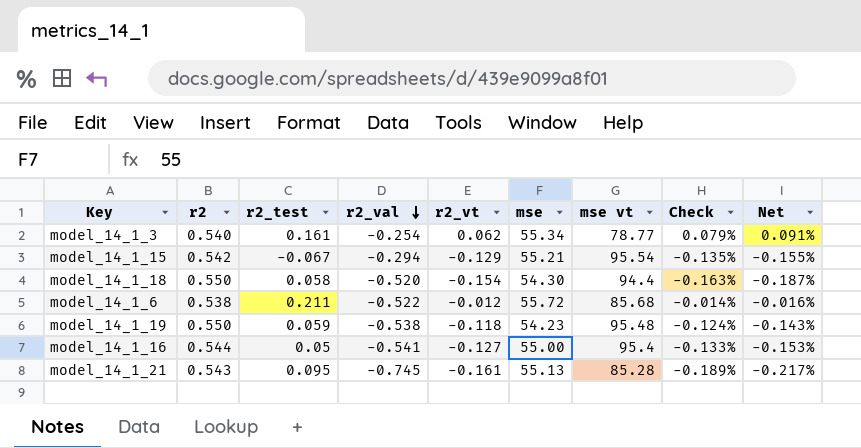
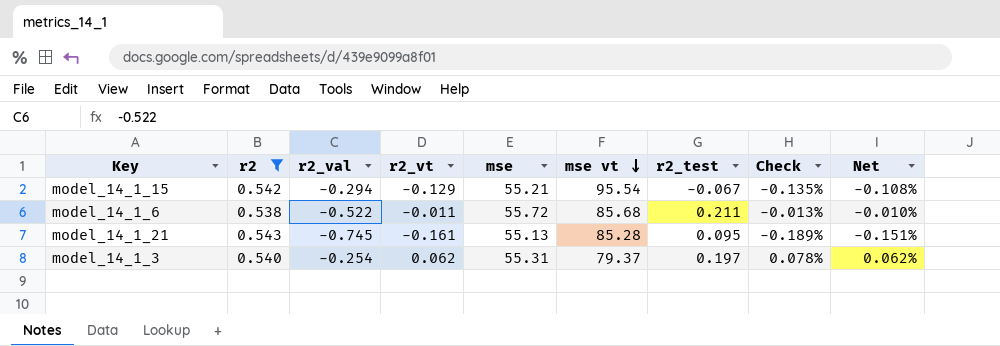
filter: none -> r2 <= 0.543
row order: r2_val descending -> mse vt descending
column r2_test | position: 3 -> 7
column Net | formula: [Check] * 1.15 -> [Check] * 0.8
model_14_1_6 | r2_vt: -0.012 -> -0.011
model_14_1_6 | Check: -0.014% -> -0.013%
model_14_1_3 | mse: 55.34 -> 55.31
model_14_1_3 | mse vt: 78.77 -> 79.37
model_14_1_3 | r2_test: 0.161 -> 0.197
model_14_1_3 | Check: 0.079% -> 0.078%

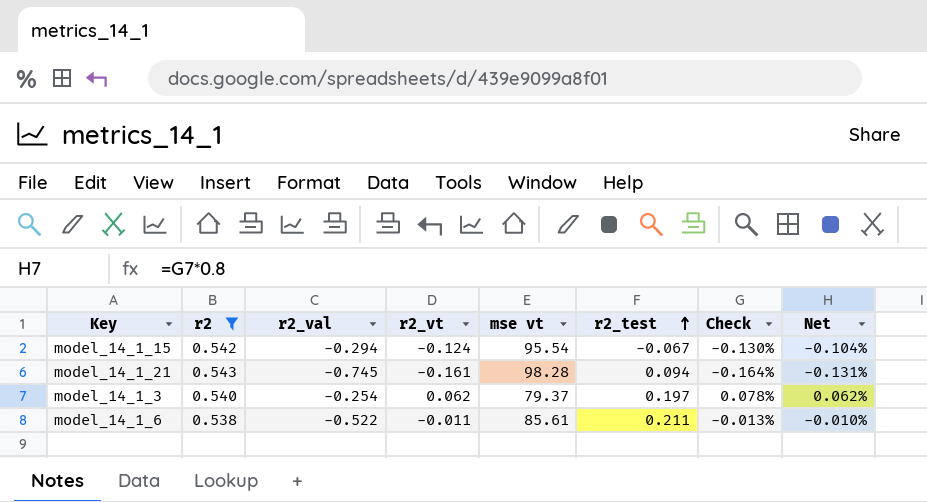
row order: mse vt descending -> r2_test ascending
column mse | position: 5 -> none
model_14_1_15 | r2_vt: -0.129 -> -0.124
model_14_1_15 | Check: -0.135% -> -0.130%
model_14_1_15 | Net: -0.108% -> -0.104%
model_14_1_21 | mse vt: 85.28 -> 98.28
model_14_1_21 | r2_test: 0.095 -> 0.094
model_14_1_21 | Check: -0.189% -> -0.164%
model_14_1_21 | Net: -0.151% -> -0.131%
model_14_1_6 | mse vt: 85.68 -> 85.61

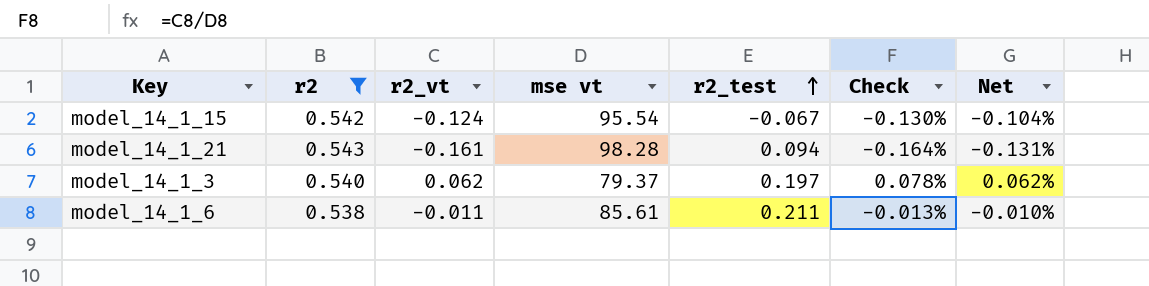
column r2_val | position: 3 -> none

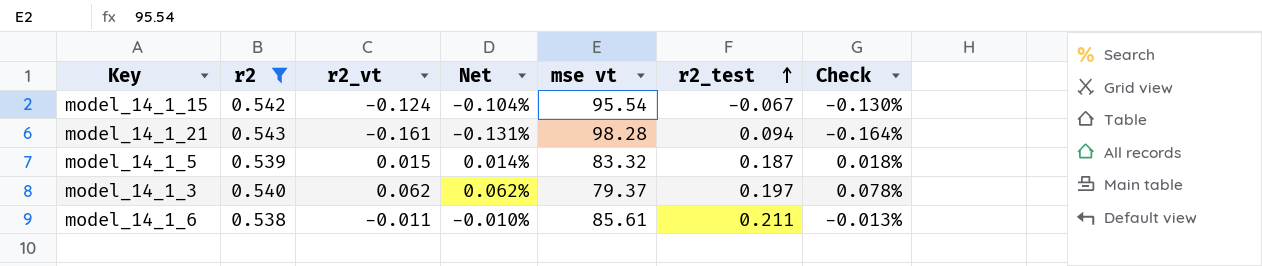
column Net | position: 7 -> 4
row model_14_1_5: none -> 0.539 | 0.015 | 0.014% | 83.32 | 0.187 | 0.018%

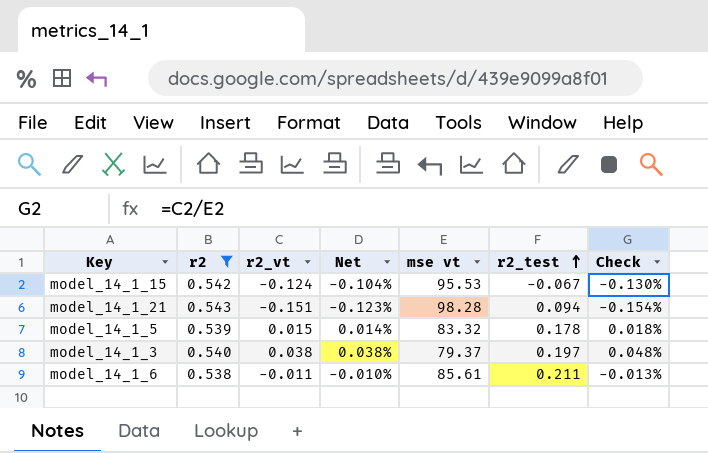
model_14_1_15 | mse vt: 95.54 -> 95.53
model_14_1_21 | r2_vt: -0.161 -> -0.151
model_14_1_21 | Net: -0.131% -> -0.123%
model_14_1_21 | Check: -0.164% -> -0.154%
model_14_1_5 | r2_test: 0.187 -> 0.178
model_14_1_3 | r2_vt: 0.062 -> 0.038
model_14_1_3 | Net: 0.062% -> 0.038%
model_14_1_3 | Check: 0.078% -> 0.048%

